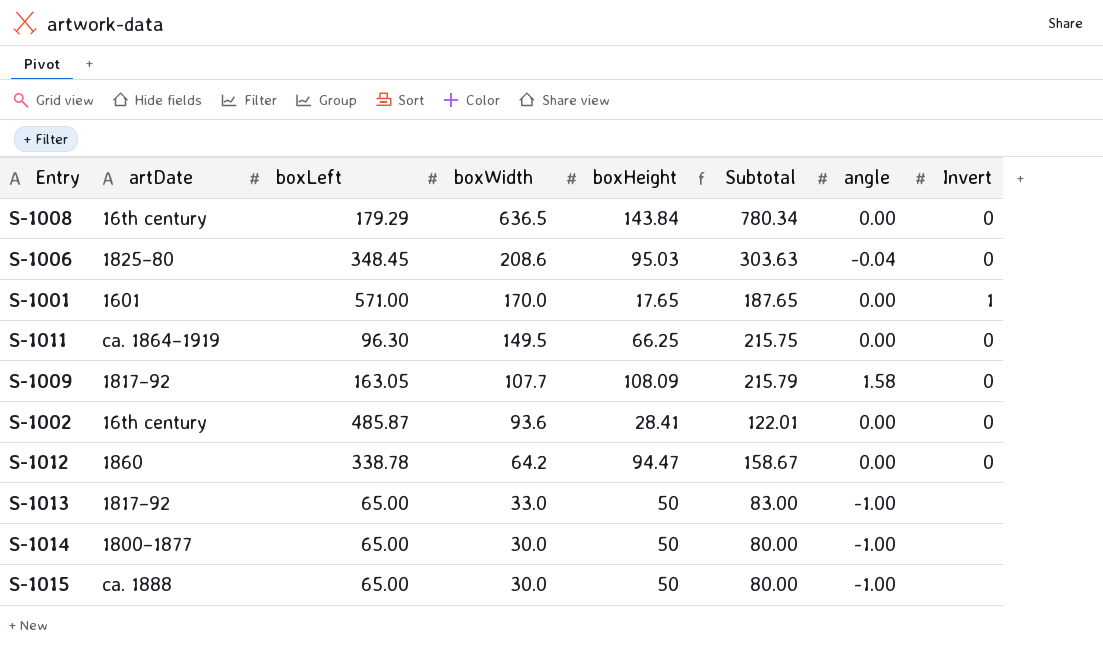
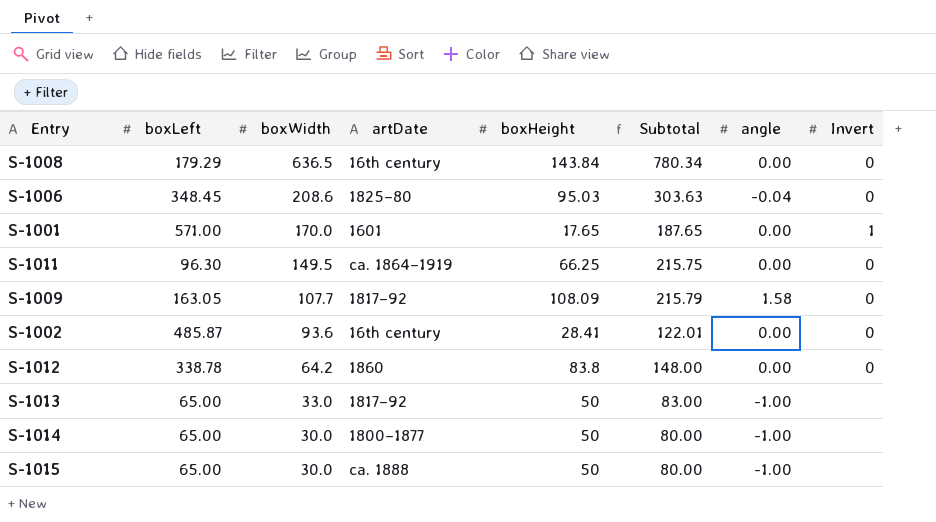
column artDate | position: 2 -> 4
S-1012 | boxHeight: 94.47 -> 83.8
S-1012 | Subtotal: 158.67 -> 148.00

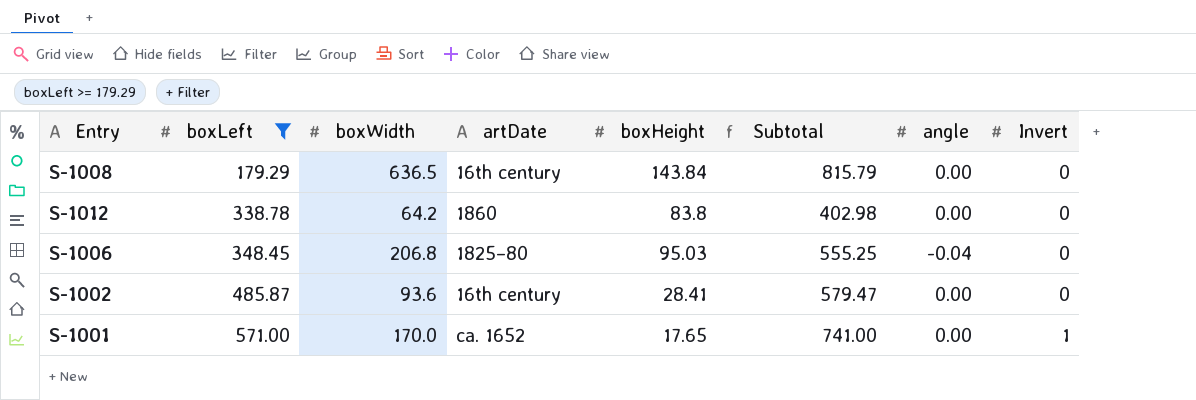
filter: none -> boxLeft >= 179.29
row order: boxWidth descending -> boxLeft ascending
column Subtotal | formula: [boxWidth] + [boxHeight] -> [boxLeft] + [boxWidth]
S-1006 | boxWidth: 208.6 -> 206.8
S-1001 | artDate: 1601 -> ca. 1652

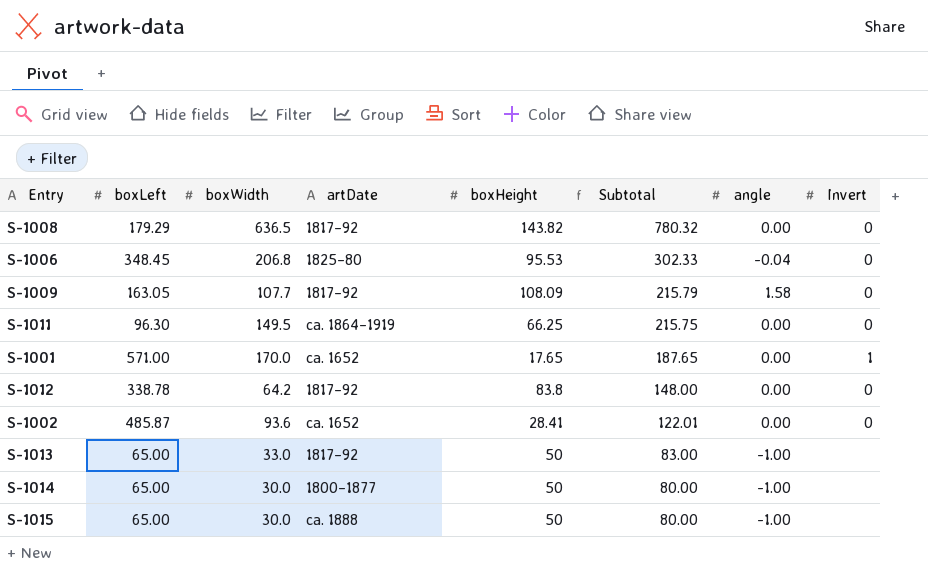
filter: boxLeft >= 179.29 -> none
row order: boxLeft ascending -> Subtotal descending
column Subtotal | formula: [boxLeft] + [boxWidth] -> [boxWidth] + [boxHeight]
S-1008 | artDate: 16th century -> 1817–92
S-1008 | boxHeight: 143.84 -> 143.82
S-1006 | boxHeight: 95.03 -> 95.53
S-1012 | artDate: 1860 -> 1817–92
S-1002 | artDate: 16th century -> ca. 1652

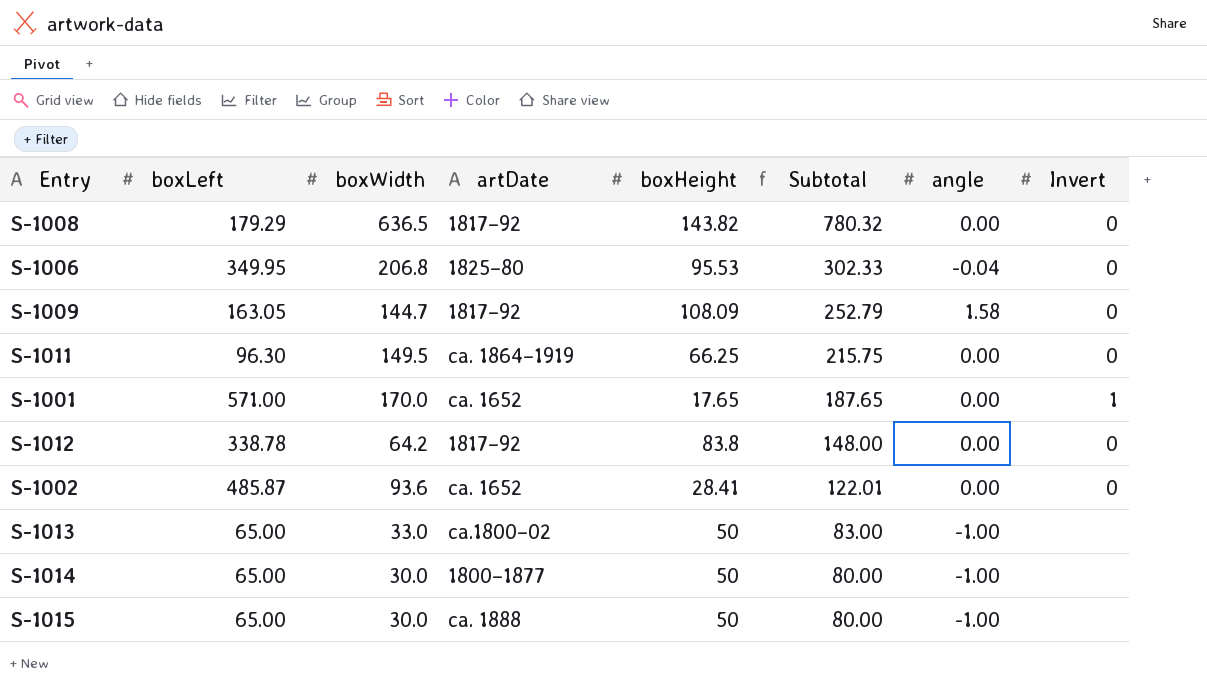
S-1006 | boxLeft: 348.45 -> 349.95
S-1009 | boxWidth: 107.7 -> 144.7
S-1009 | Subtotal: 215.79 -> 252.79
S-1013 | artDate: 1817–92 -> ca.1800–02

